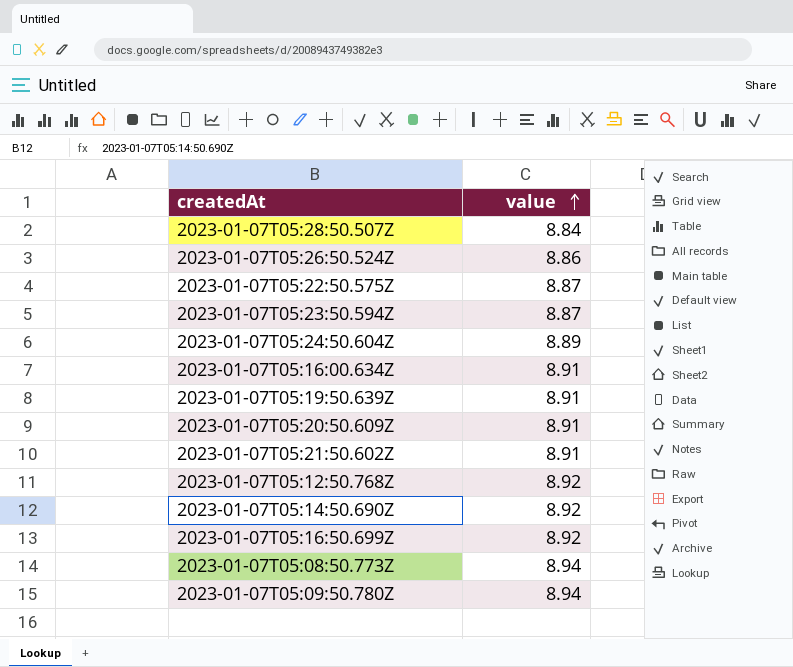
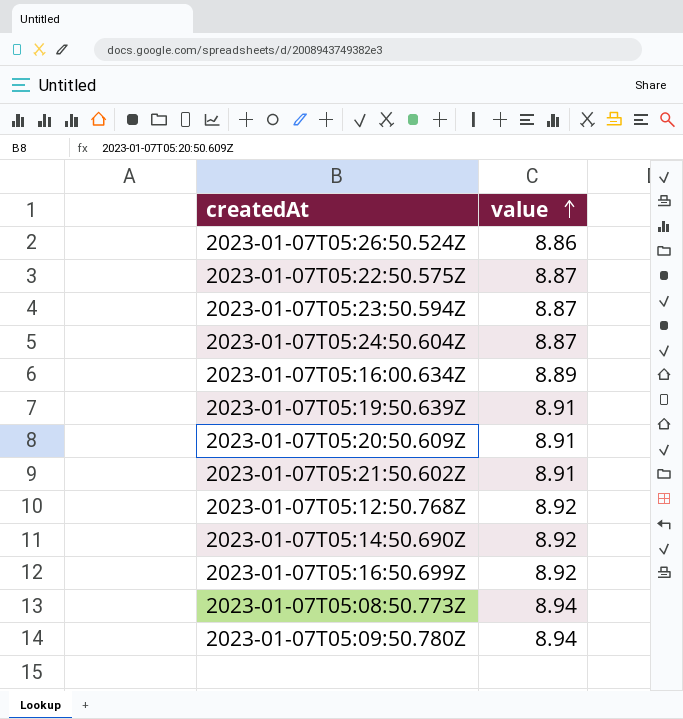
row 2023-01-07T05:28:50.507Z: 8.84 -> none
2023-01-07T05:24:50.604Z | value: 8.89 -> 8.87
2023-01-07T05:16:00.634Z | value: 8.91 -> 8.89

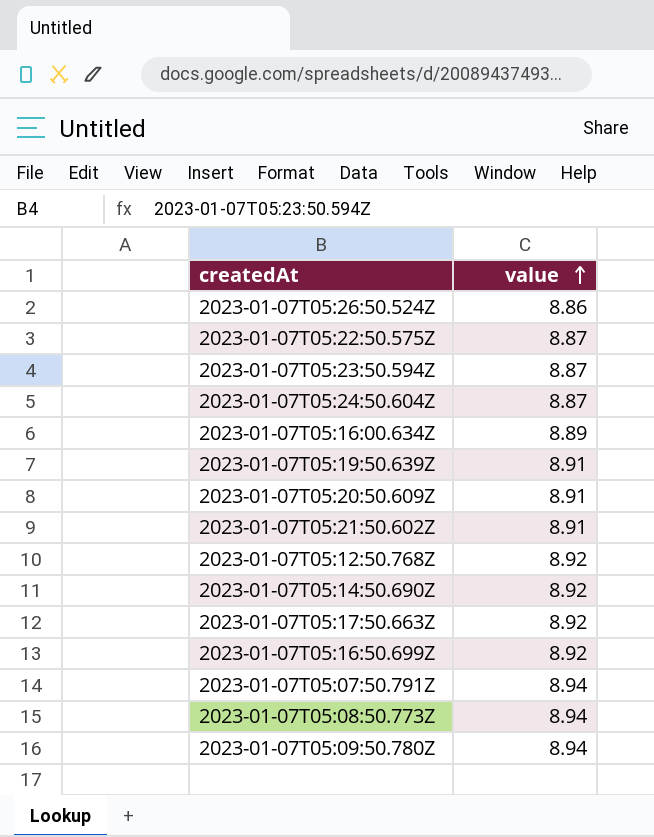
row 2023-01-07T05:17:50.663Z: none -> 8.92
row 2023-01-07T05:07:50.791Z: none -> 8.94

